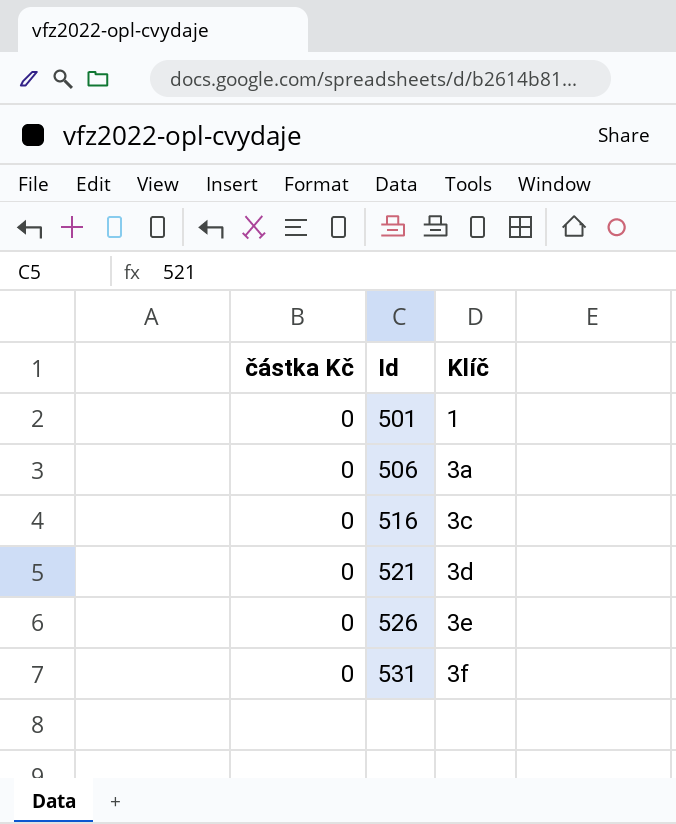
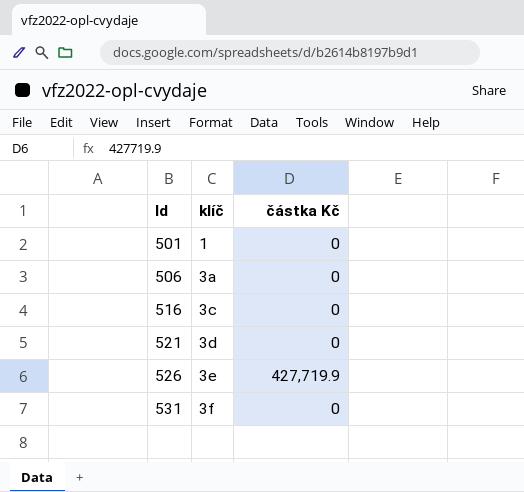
column name: Klíč -> klíč
column částka Kč | position: 1 -> 3
526 | částka Kč: 0 -> 427,719.9

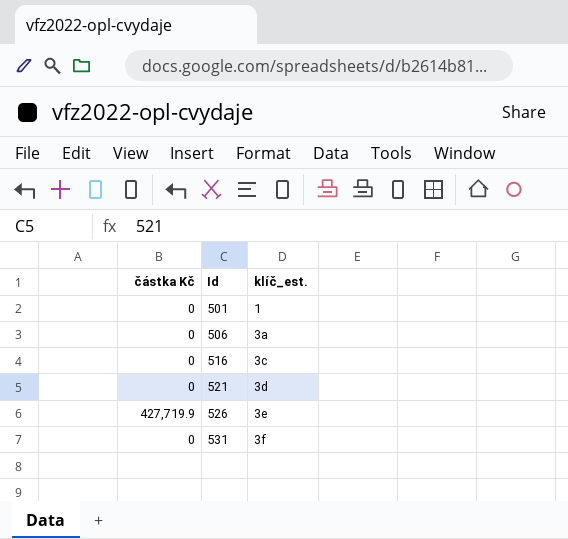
column částka Kč | position: 3 -> 1
column name: klíč -> klíč_est.

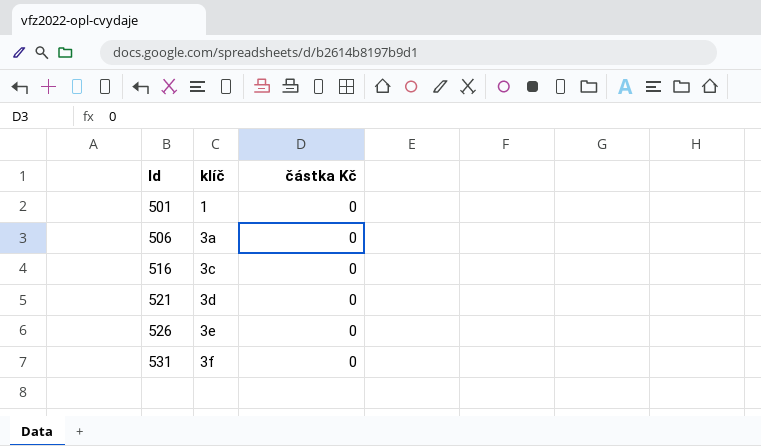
column name: klíč_est. -> klíč
column částka Kč | position: 1 -> 3
526 | částka Kč: 427,719.9 -> 0

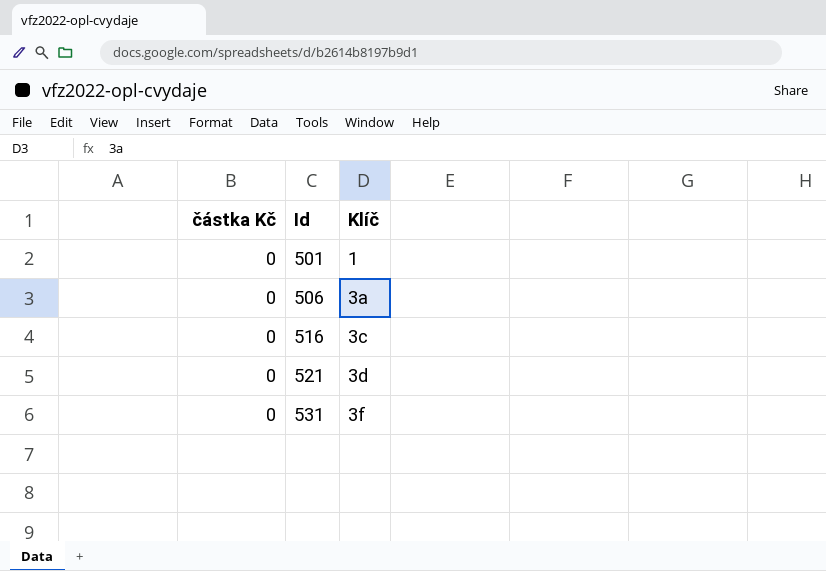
column částka Kč | position: 3 -> 1
column name: klíč -> Klíč
row 526: 3e | 0 -> none

